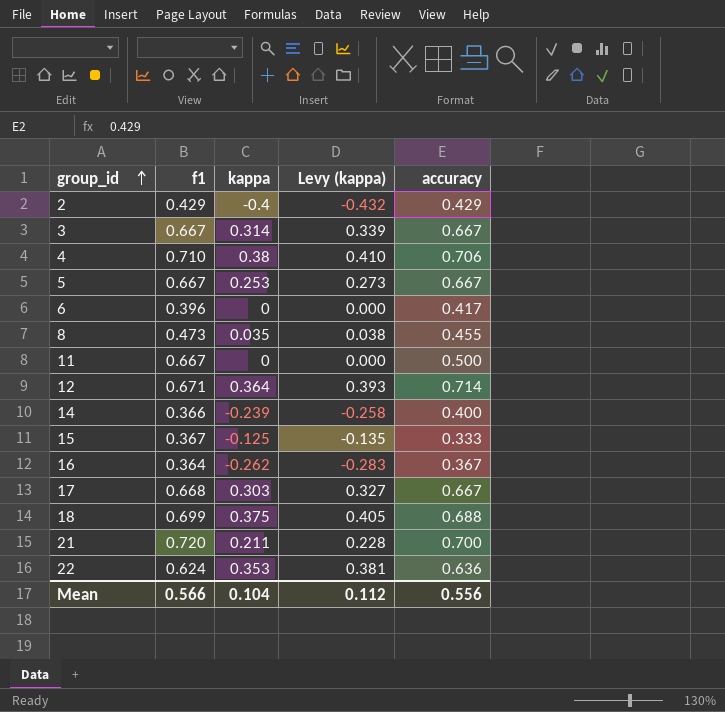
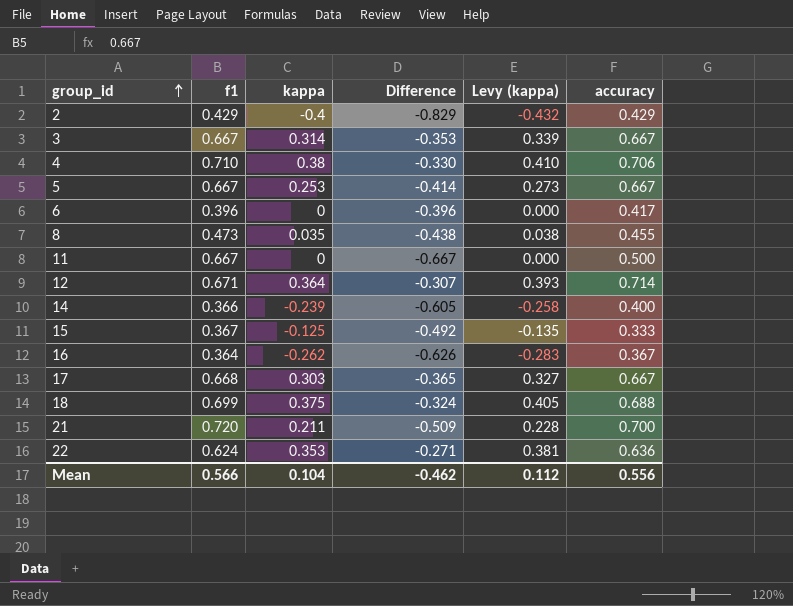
column Difference | formula: none -> [kappa] - [f1]

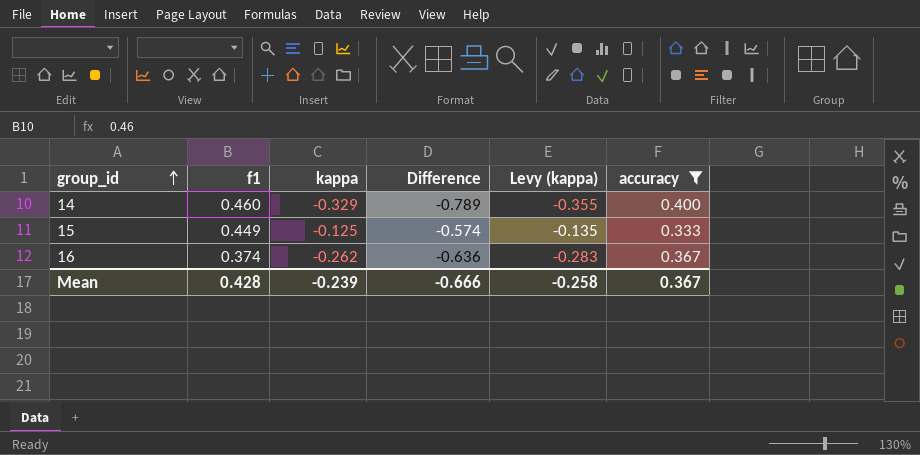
filter: none -> accuracy <= 0.400
14 | f1: 0.366 -> 0.460
14 | kappa: -0.239 -> -0.329
14 | Difference: -0.605 -> -0.789
14 | Levy (kappa): -0.258 -> -0.355
15 | f1: 0.367 -> 0.449
15 | Difference: -0.492 -> -0.574
16 | f1: 0.364 -> 0.374
16 | Difference: -0.626 -> -0.636
Mean | f1: 0.566 -> 0.428
Mean | kappa: 0.104 -> -0.239
Mean | Difference: -0.462 -> -0.666
Mean | Levy (kappa): 0.112 -> -0.258
Mean | accuracy: 0.556 -> 0.367

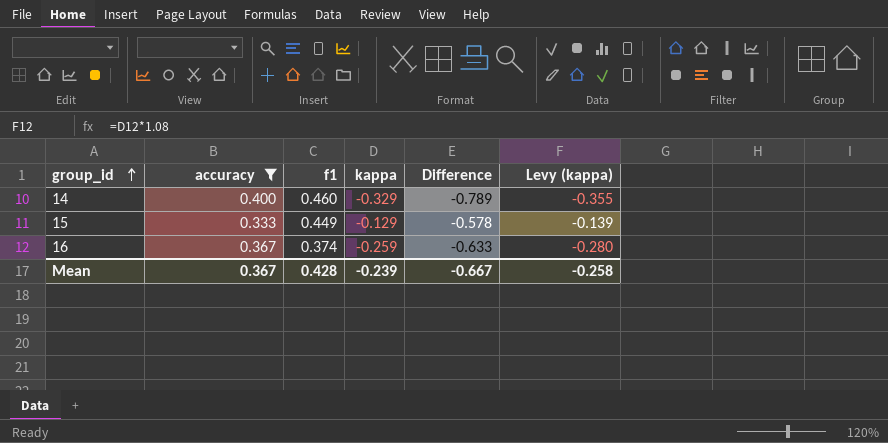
column accuracy | position: 6 -> 2
15 | kappa: -0.125 -> -0.129
15 | Difference: -0.574 -> -0.578
15 | Levy (kappa): -0.135 -> -0.139
16 | kappa: -0.262 -> -0.259
16 | Difference: -0.636 -> -0.633
16 | Levy (kappa): -0.283 -> -0.280
Mean | Difference: -0.666 -> -0.667

